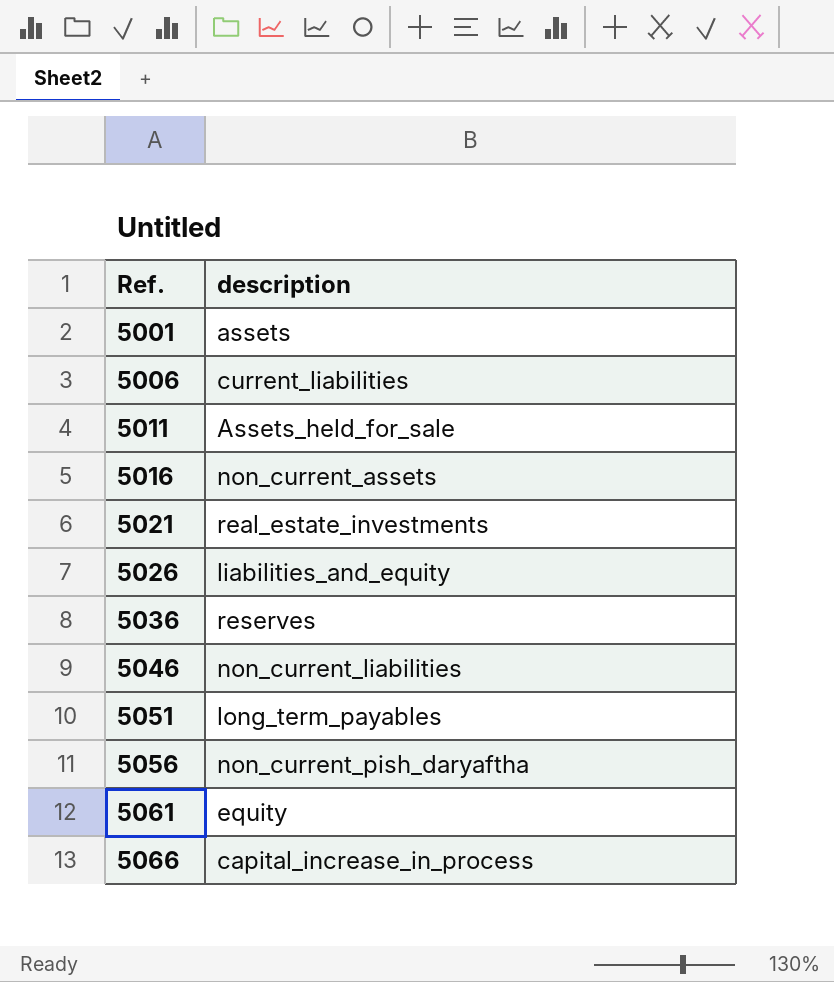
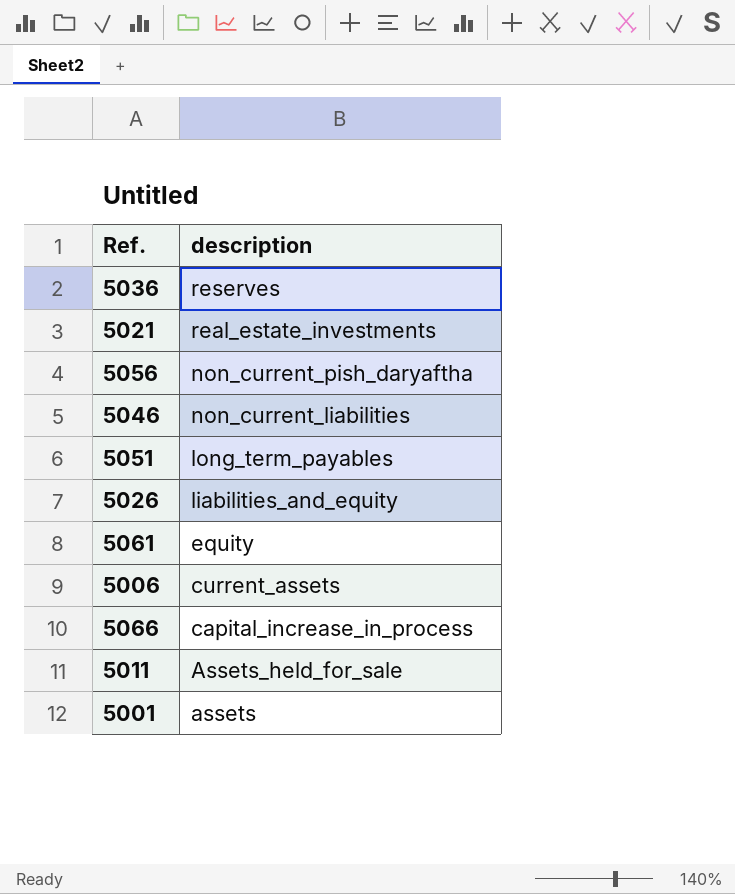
row order: Ref. ascending -> description descending
row 5016: non_current_assets -> none
5006 | description: current_liabilities -> current_assets

